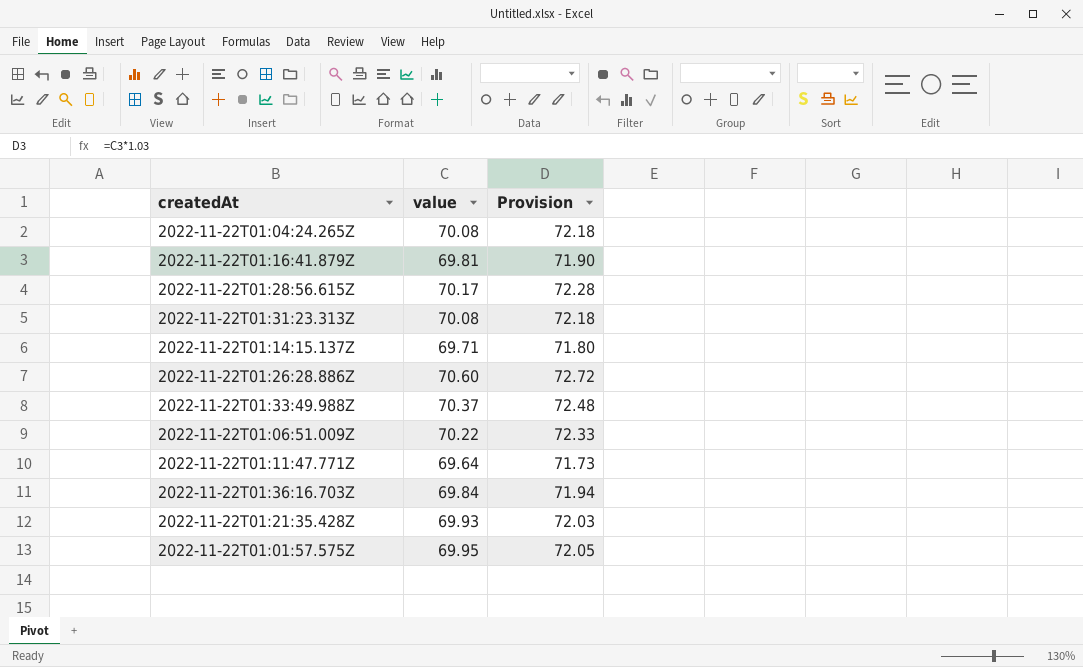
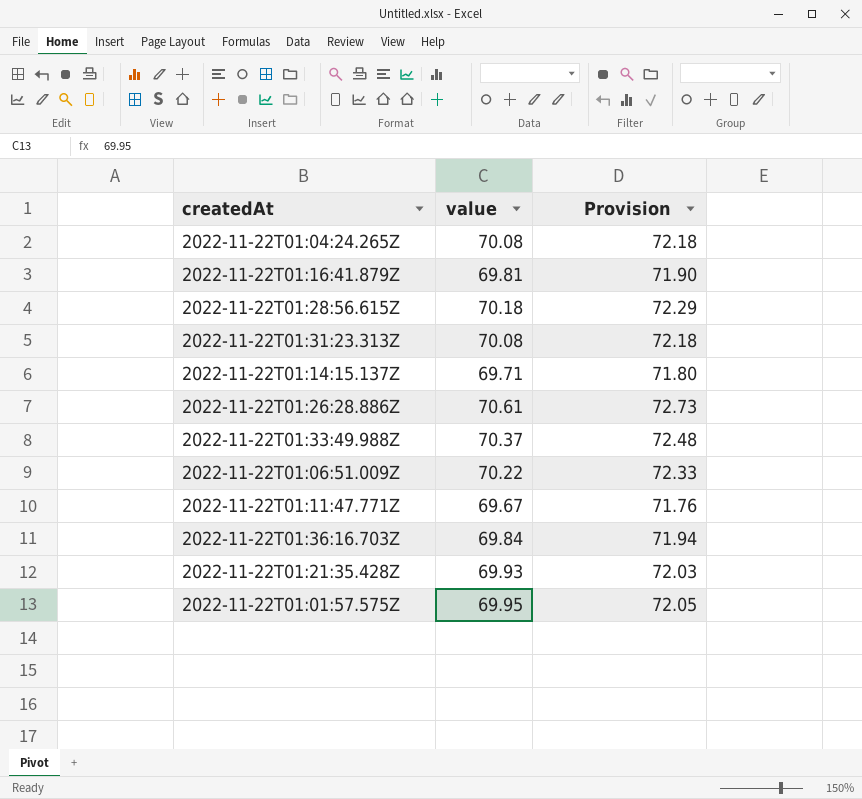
2022-11-22T01:28:56.615Z | value: 70.17 -> 70.18
2022-11-22T01:28:56.615Z | Provision: 72.28 -> 72.29
2022-11-22T01:26:28.886Z | value: 70.60 -> 70.61
2022-11-22T01:26:28.886Z | Provision: 72.72 -> 72.73
2022-11-22T01:11:47.771Z | value: 69.64 -> 69.67
2022-11-22T01:11:47.771Z | Provision: 71.73 -> 71.76

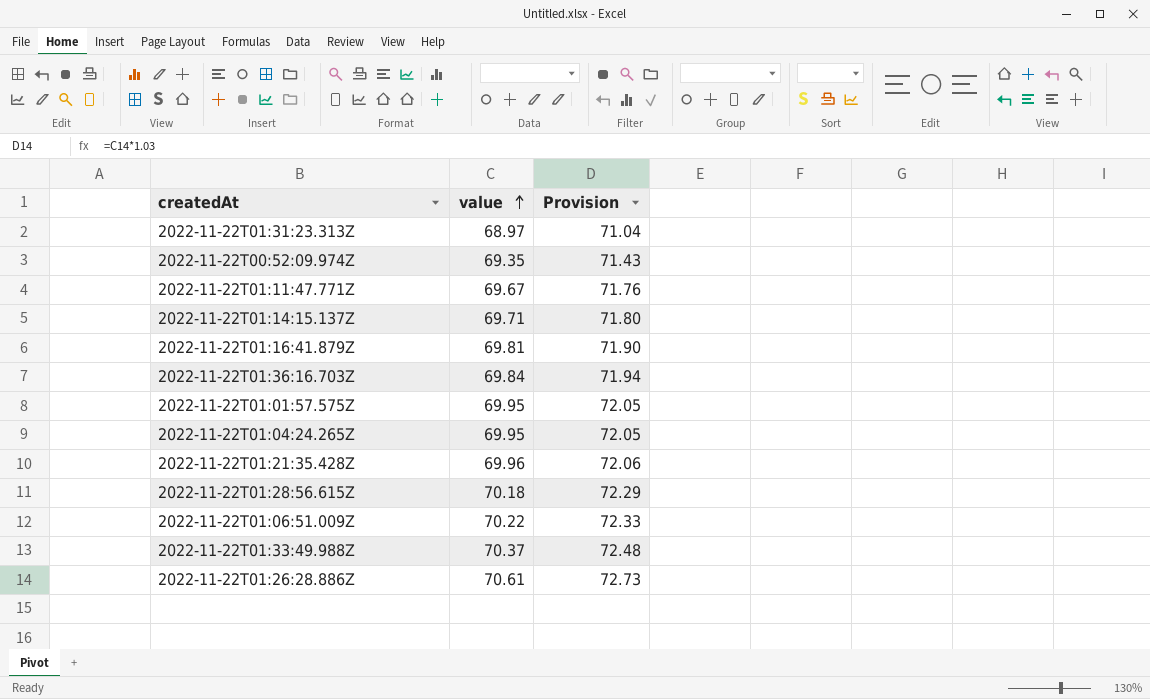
row order: none -> value ascending
2022-11-22T01:31:23.313Z | value: 70.08 -> 68.97
2022-11-22T01:31:23.313Z | Provision: 72.18 -> 71.04
row 2022-11-22T00:52:09.974Z: none -> 69.35 | 71.43
2022-11-22T01:04:24.265Z | value: 70.08 -> 69.95
2022-11-22T01:04:24.265Z | Provision: 72.18 -> 72.05
2022-11-22T01:21:35.428Z | value: 69.93 -> 69.96
2022-11-22T01:21:35.428Z | Provision: 72.03 -> 72.06

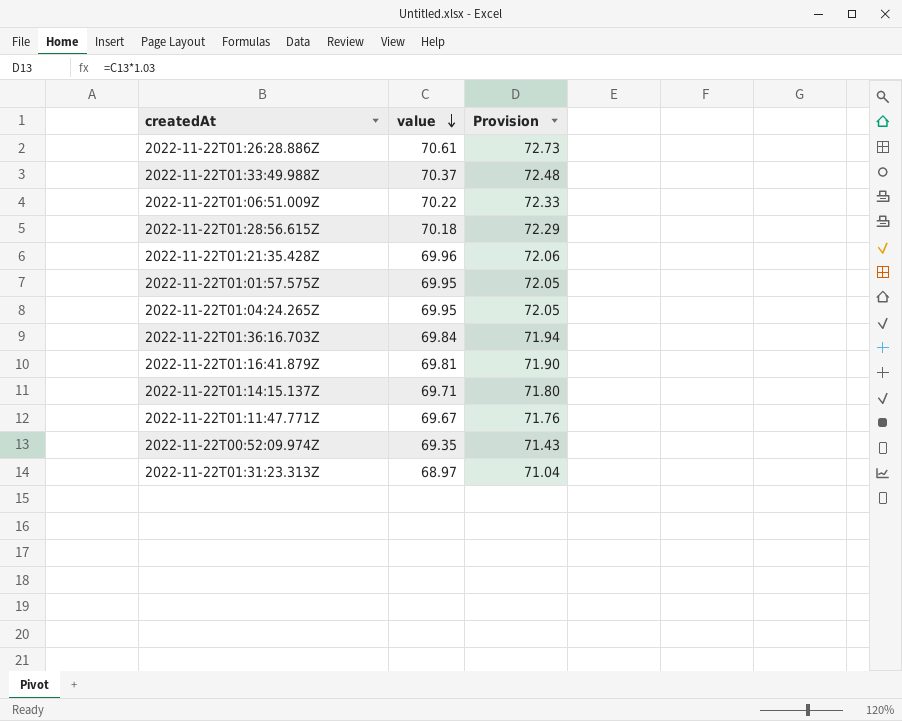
row order: value ascending -> value descending

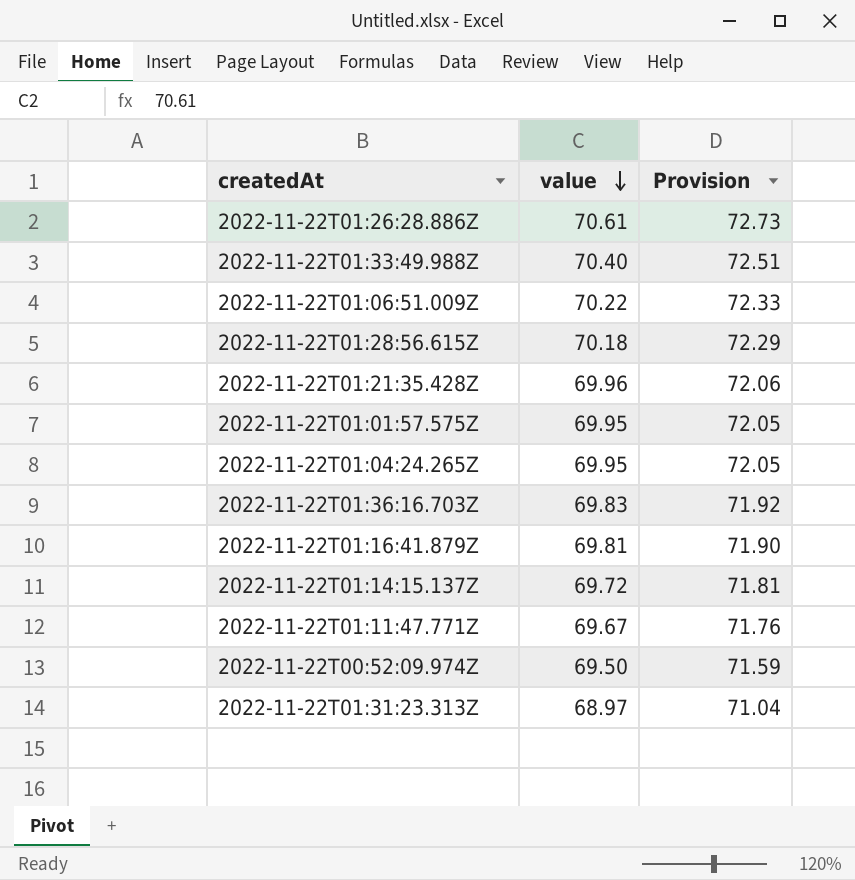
2022-11-22T01:33:49.988Z | value: 70.37 -> 70.40
2022-11-22T01:33:49.988Z | Provision: 72.48 -> 72.51
2022-11-22T01:36:16.703Z | value: 69.84 -> 69.83
2022-11-22T01:36:16.703Z | Provision: 71.94 -> 71.92
2022-11-22T01:14:15.137Z | value: 69.71 -> 69.72
2022-11-22T01:14:15.137Z | Provision: 71.80 -> 71.81
2022-11-22T00:52:09.974Z | value: 69.35 -> 69.50
2022-11-22T00:52:09.974Z | Provision: 71.43 -> 71.59

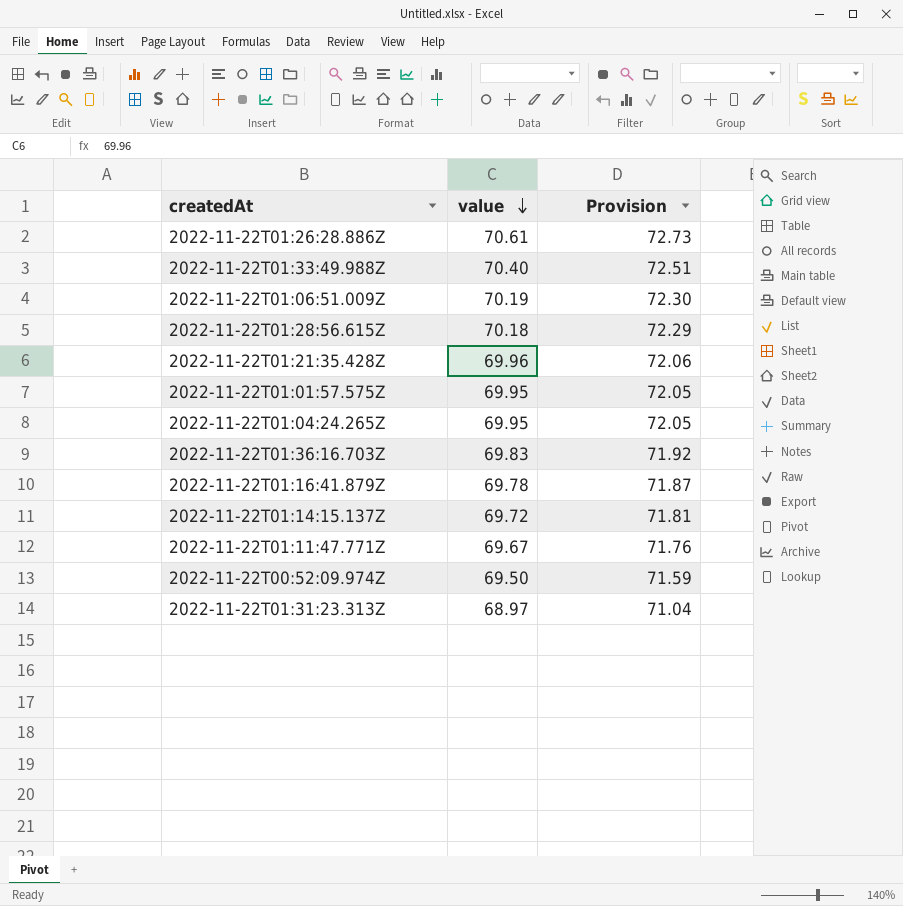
2022-11-22T01:06:51.009Z | value: 70.22 -> 70.19
2022-11-22T01:06:51.009Z | Provision: 72.33 -> 72.30
2022-11-22T01:16:41.879Z | value: 69.81 -> 69.78
2022-11-22T01:16:41.879Z | Provision: 71.90 -> 71.87

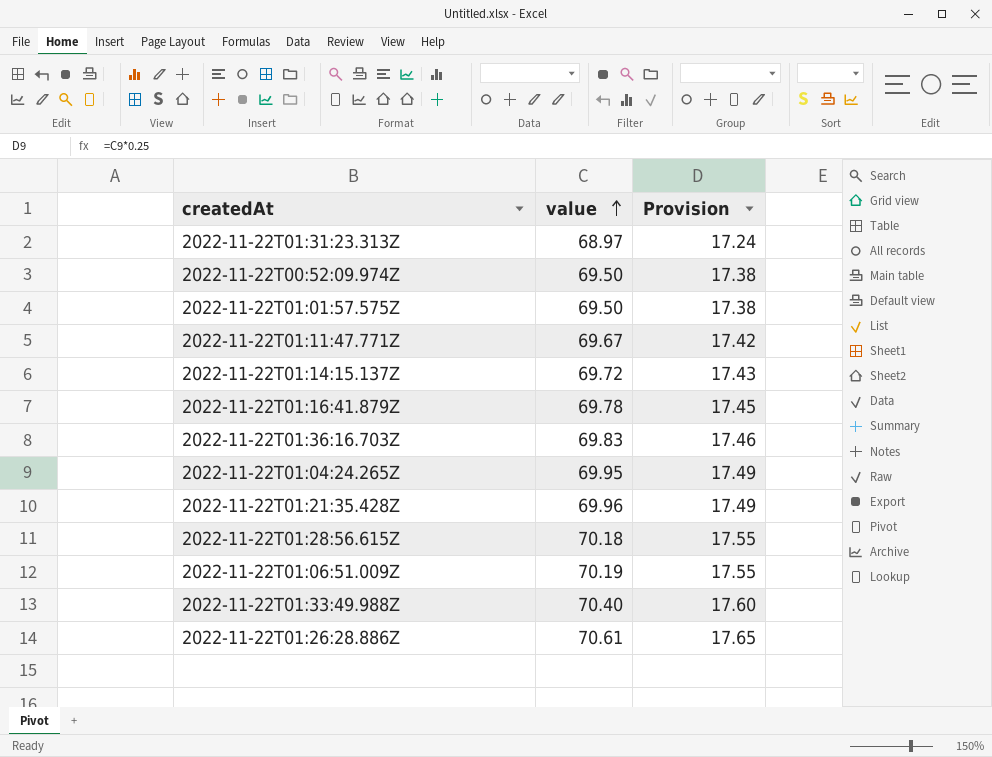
row order: value descending -> value ascending
column Provision | formula: [value] * 1.03 -> [value] * 0.25
2022-11-22T01:01:57.575Z | value: 69.95 -> 69.50

